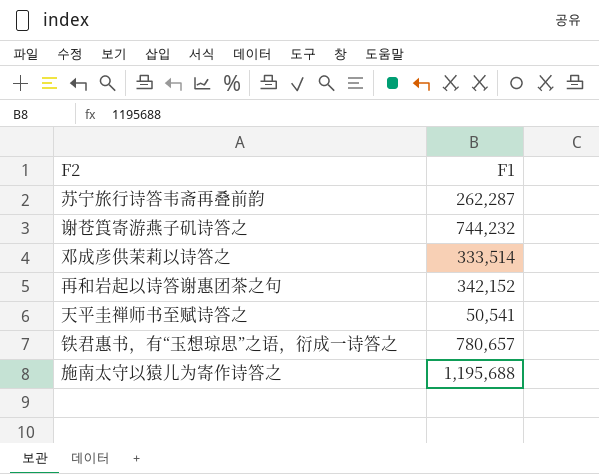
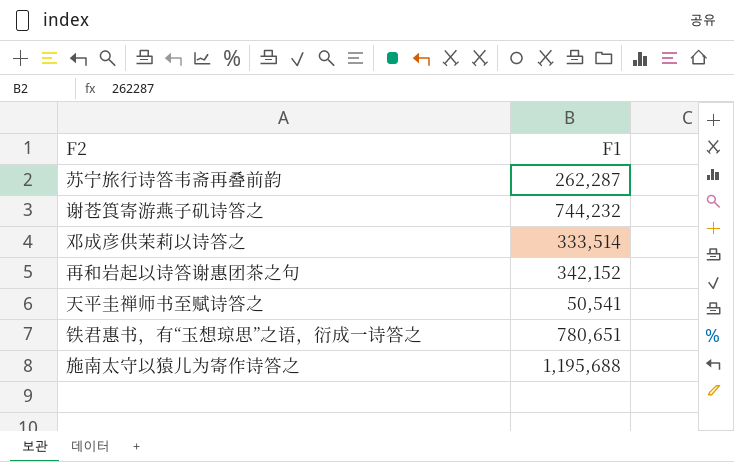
铁君惠书，有“玉想琼思”之语，衍成一诗答之 | F1: 780,657 -> 780,651

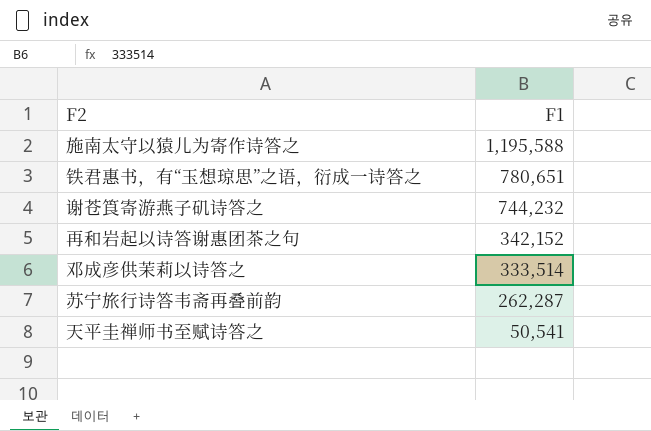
row order: none -> F1 descending
施南太守以猿儿为寄作诗答之 | F1: 1,195,688 -> 1,195,588

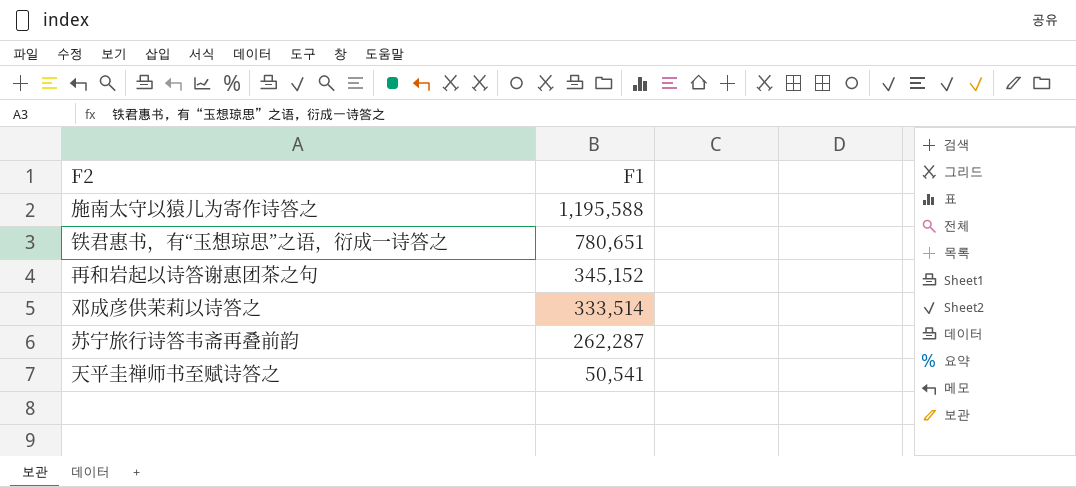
row 谢苍筤寄游燕子矶诗答之: 744,232 -> none
再和岩起以诗答谢惠团茶之句 | F1: 342,152 -> 345,152

